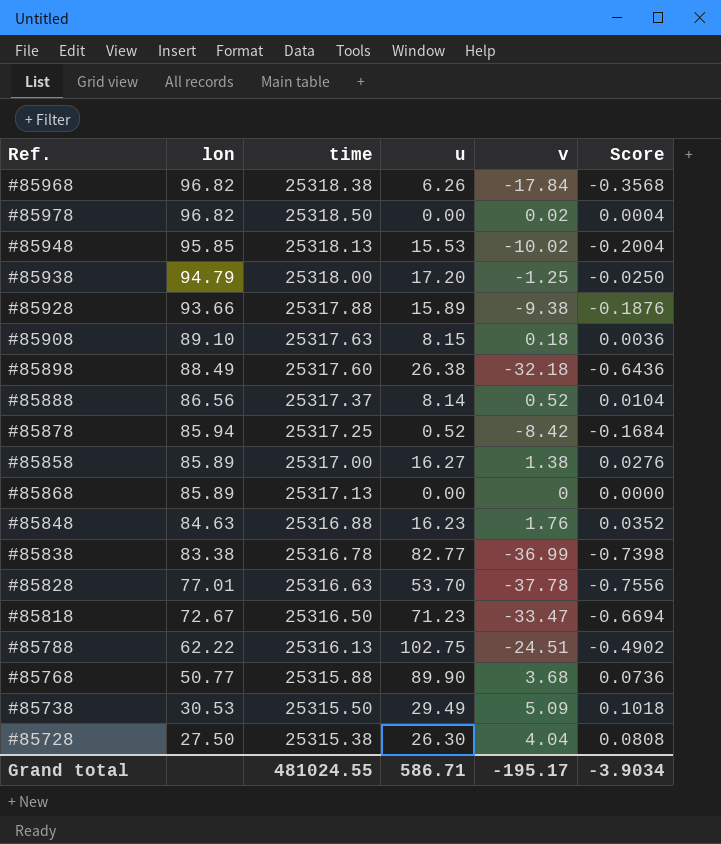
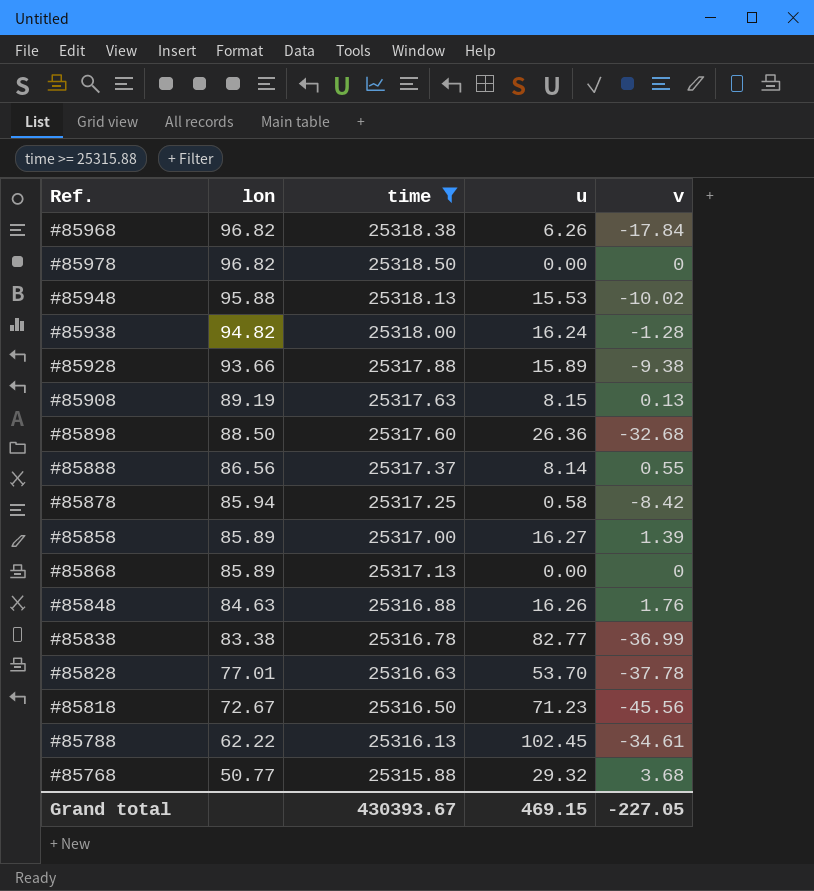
filter: none -> time >= 25315.88
column Score | formula: [v] * 0.02 -> none
#85978 | v: 0.02 -> 0
#85948 | lon: 95.85 -> 95.88
#85938 | lon: 94.79 -> 94.82
#85938 | u: 17.20 -> 16.24
#85938 | v: -1.25 -> -1.28
#85908 | lon: 89.10 -> 89.19
#85908 | v: 0.18 -> 0.13
#85898 | lon: 88.49 -> 88.50
#85898 | u: 26.38 -> 26.36
#85898 | v: -32.18 -> -32.68
#85888 | v: 0.52 -> 0.55
#85878 | u: 0.52 -> 0.58
#85858 | v: 1.38 -> 1.39
#85848 | u: 16.23 -> 16.26
#85818 | v: -33.47 -> -45.56
#85788 | u: 102.75 -> 102.45
#85788 | v: -24.51 -> -34.61
#85768 | u: 89.90 -> 29.32
Grand total | time: 481024.55 -> 430393.67
Grand total | u: 586.71 -> 469.15
Grand total | v: -195.17 -> -227.05

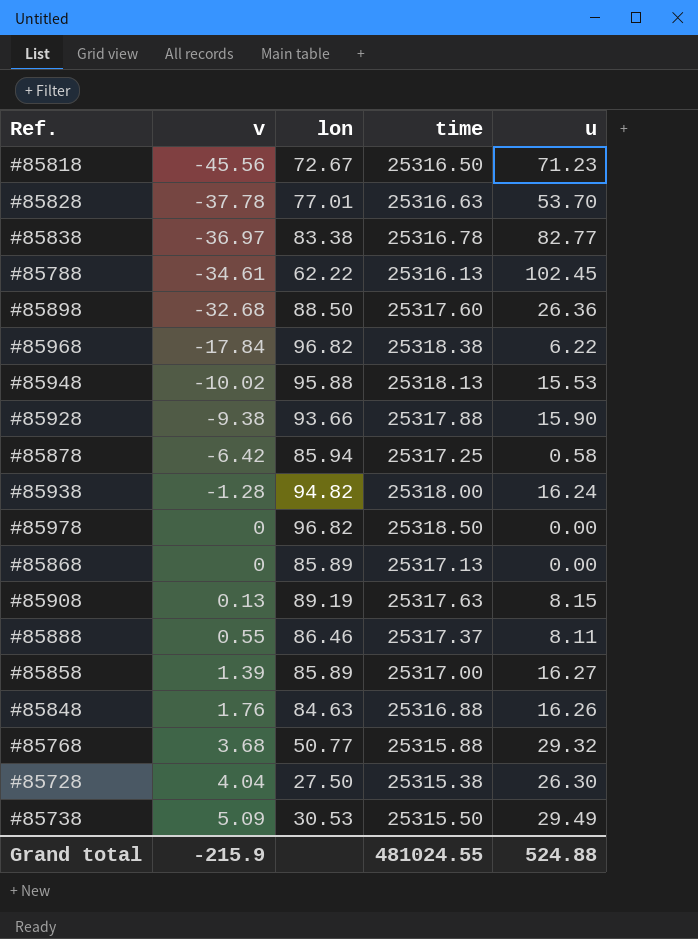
filter: time >= 25315.88 -> none
row order: lon descending -> v ascending
column v | position: 5 -> 2
#85838 | v: -36.99 -> -36.97
#85968 | u: 6.26 -> 6.22
#85928 | u: 15.89 -> 15.90
#85878 | v: -8.42 -> -6.42
#85888 | lon: 86.56 -> 86.46
#85888 | u: 8.14 -> 8.11
Grand total | v: -227.05 -> -215.9
Grand total | time: 430393.67 -> 481024.55
Grand total | u: 469.15 -> 524.88

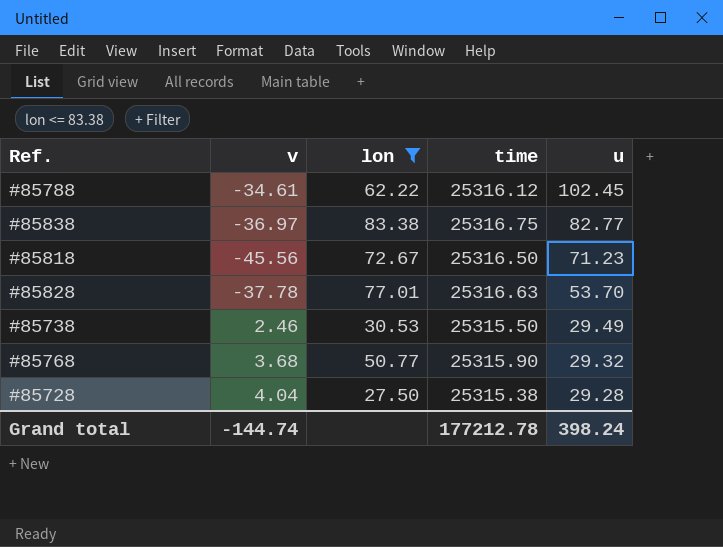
filter: none -> lon <= 83.38
row order: v ascending -> u descending
#85788 | time: 25316.13 -> 25316.12
#85838 | time: 25316.78 -> 25316.75
#85738 | v: 5.09 -> 2.46
#85768 | time: 25315.88 -> 25315.90
#85728 | u: 26.30 -> 29.28
Grand total | v: -215.9 -> -144.74
Grand total | time: 481024.55 -> 177212.78
Grand total | u: 524.88 -> 398.24

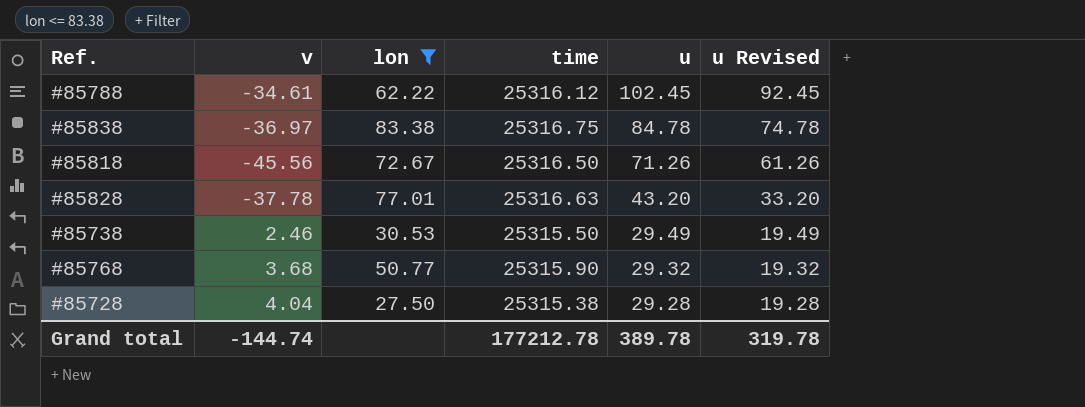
column u Revised | formula: none -> [u] - 10
#85838 | u: 82.77 -> 84.78
#85818 | u: 71.23 -> 71.26
#85828 | u: 53.70 -> 43.20
Grand total | u: 398.24 -> 389.78

